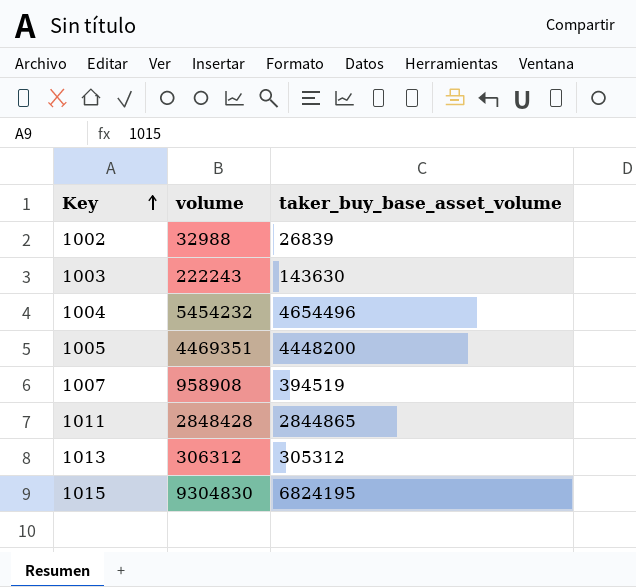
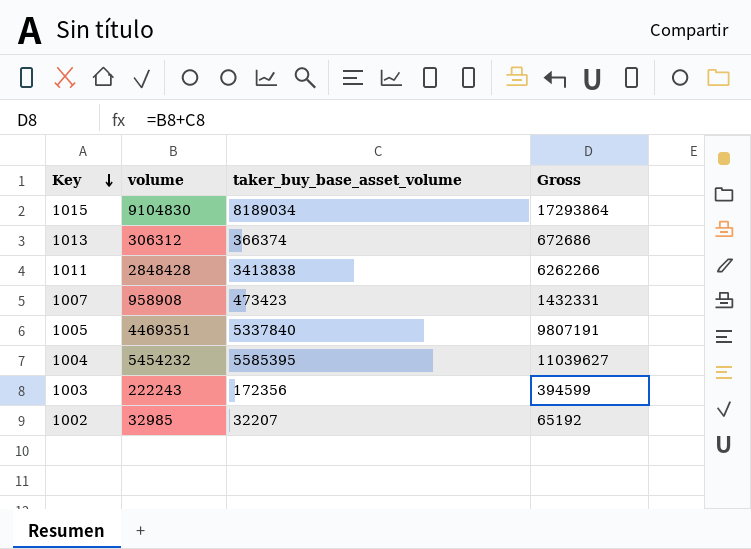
row order: Key ascending -> Key descending
column Gross | formula: none -> [volume] + [taker_buy_base_asset_volume]
1015 | volume: 9304830 -> 9104830
1015 | taker_buy_base_asset_volume: 6824195 -> 8189034
1013 | taker_buy_base_asset_volume: 305312 -> 366374
1011 | taker_buy_base_asset_volume: 2844865 -> 3413838
1007 | taker_buy_base_asset_volume: 394519 -> 473423
1005 | taker_buy_base_asset_volume: 4448200 -> 5337840
1004 | taker_buy_base_asset_volume: 4654496 -> 5585395
1003 | taker_buy_base_asset_volume: 143630 -> 172356
1002 | volume: 32988 -> 32985
1002 | taker_buy_base_asset_volume: 26839 -> 32207

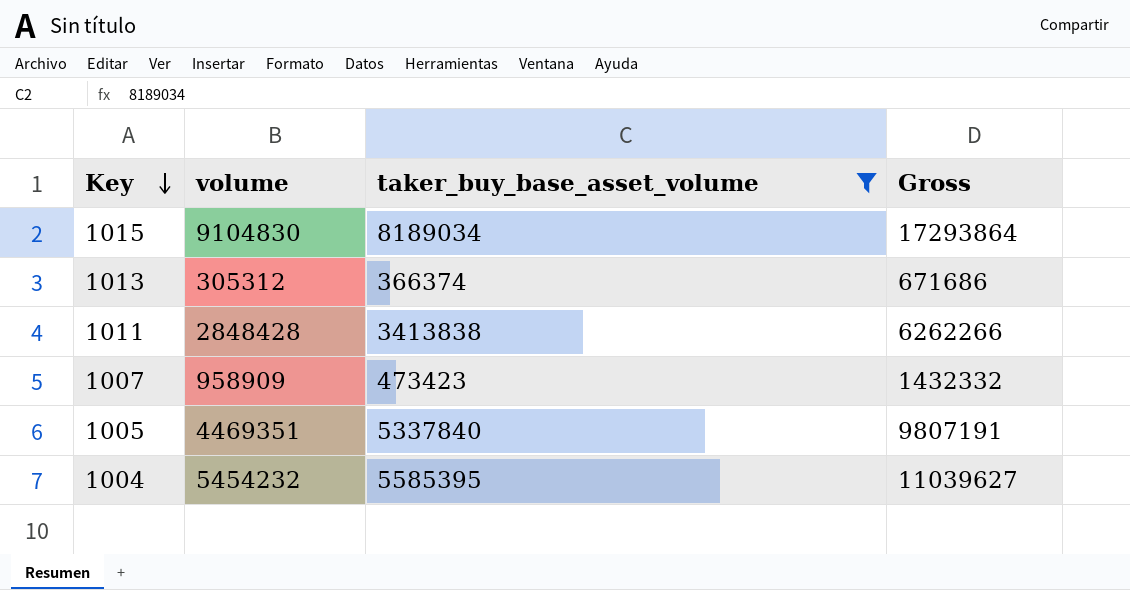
filter: none -> taker_buy_base_asset_volume >= 366374
1013 | volume: 306312 -> 305312
1013 | Gross: 672686 -> 671686
1007 | volume: 958908 -> 958909
1007 | Gross: 1432331 -> 1432332

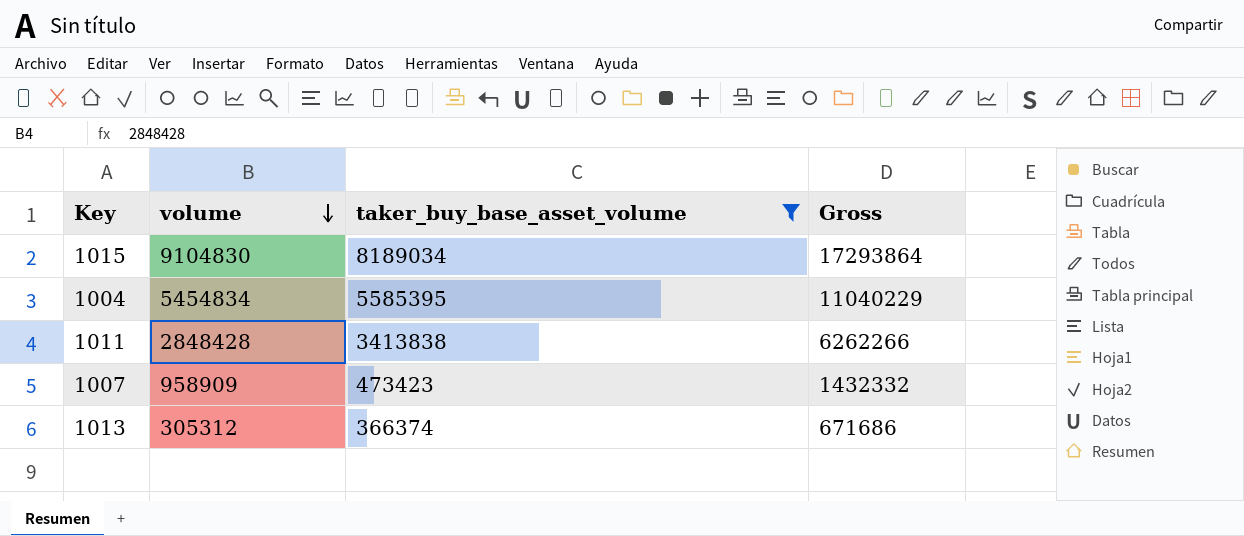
row order: Key descending -> volume descending
row 1005: 4469351 | 5337840 | 9807191 -> none
1004 | volume: 5454232 -> 5454834
1004 | Gross: 11039627 -> 11040229

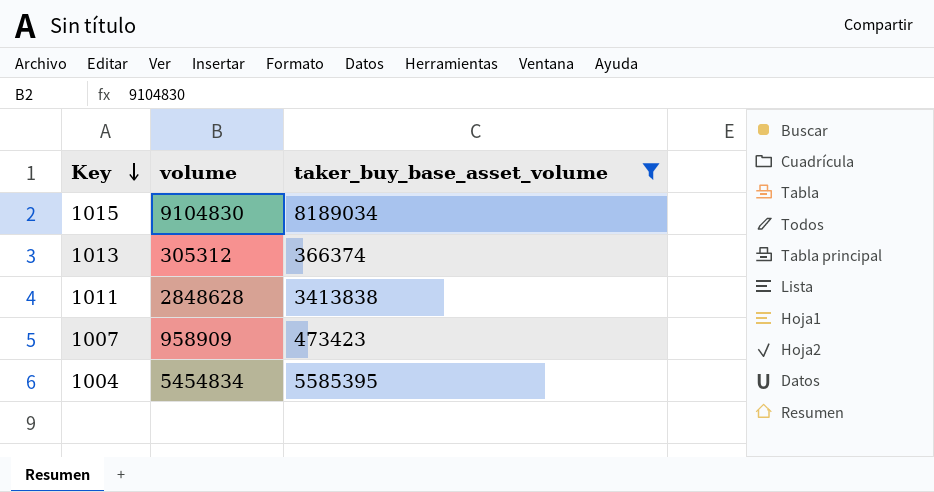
row order: volume descending -> Key descending
column Gross | formula: [volume] + [taker_buy_base_asset_volume] -> none
1011 | volume: 2848428 -> 2848628

